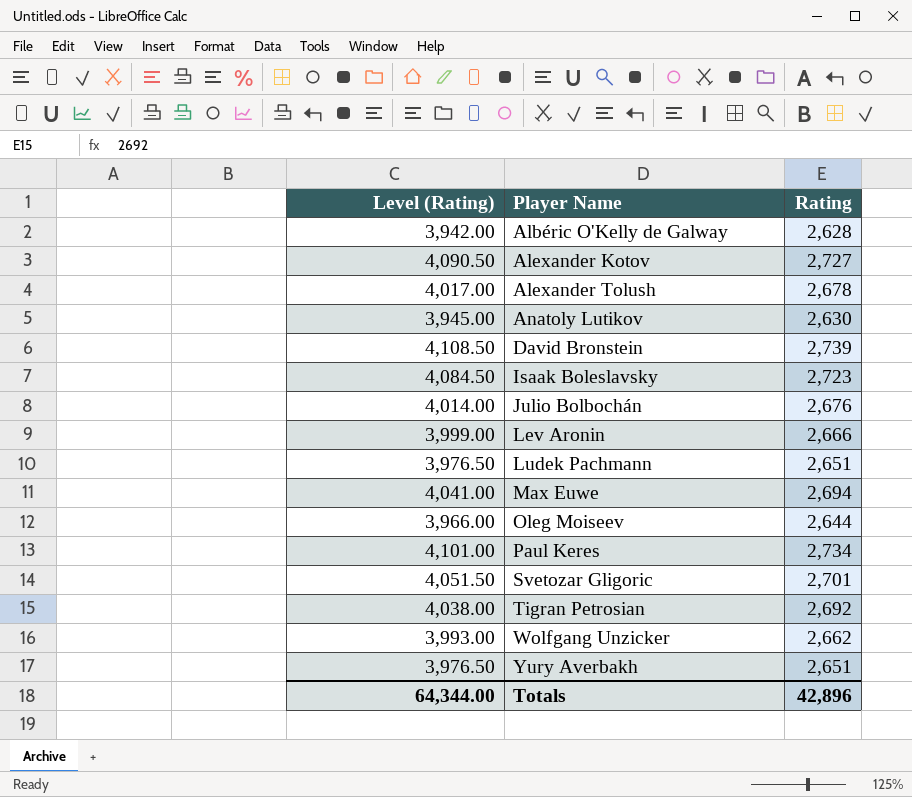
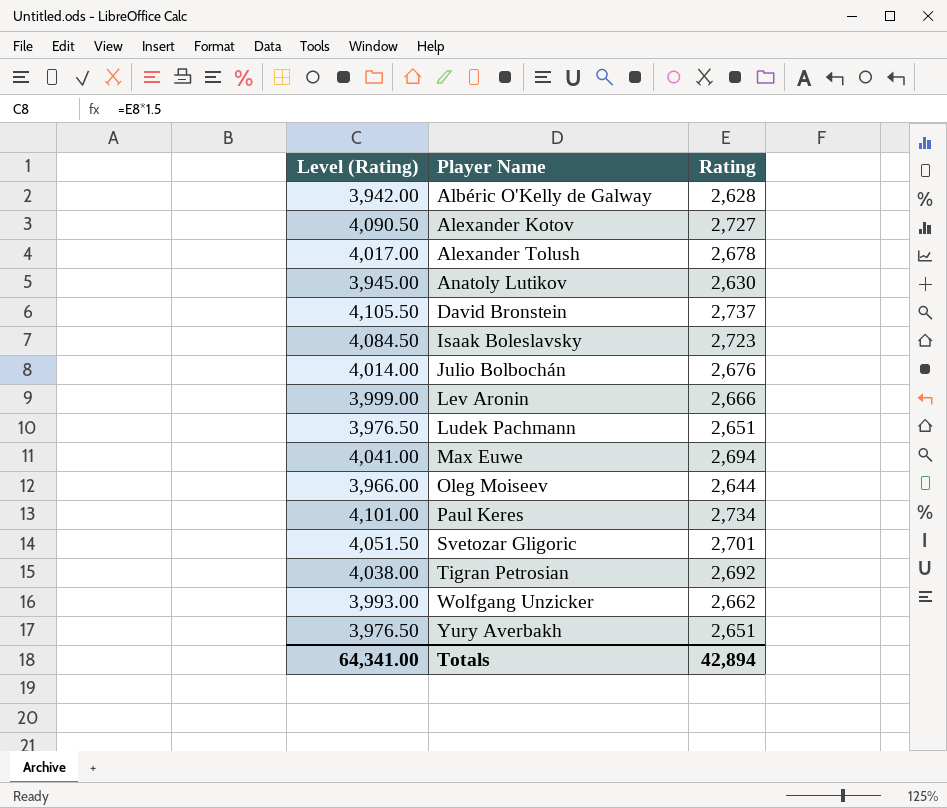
David Bronstein | Level (Rating): 4,108.50 -> 4,105.50
David Bronstein | Rating: 2,739 -> 2,737
Totals | Level (Rating): 64,344.00 -> 64,341.00
Totals | Rating: 42,896 -> 42,894

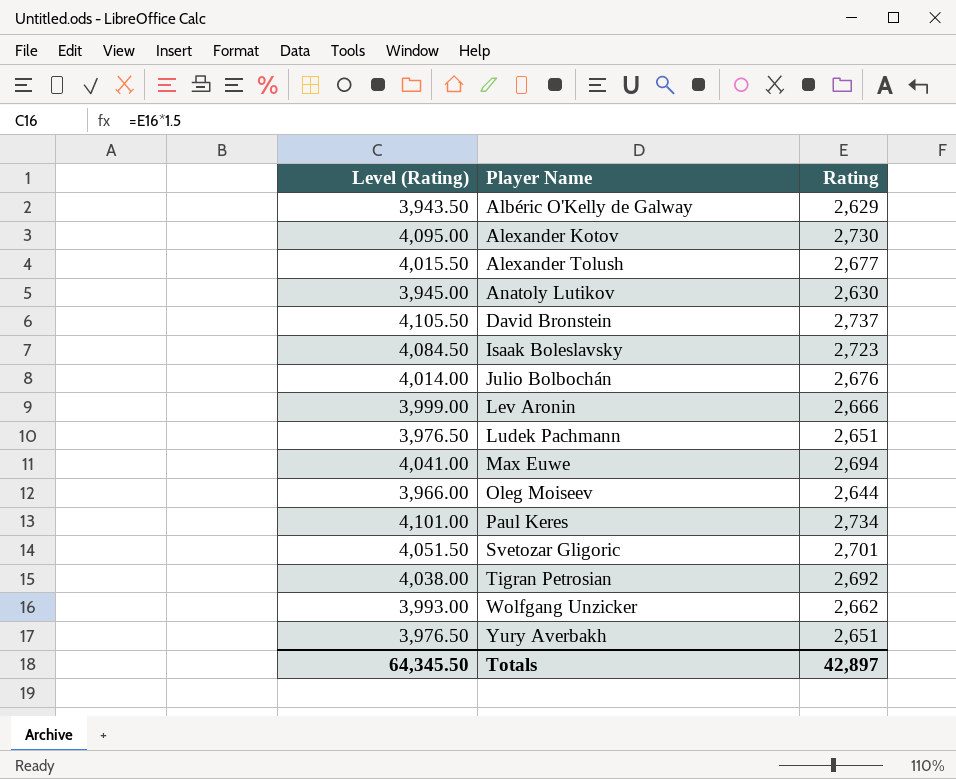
Albéric O'Kelly de Galway | Level (Rating): 3,942.00 -> 3,943.50
Albéric O'Kelly de Galway | Rating: 2,628 -> 2,629
Alexander Kotov | Level (Rating): 4,090.50 -> 4,095.00
Alexander Kotov | Rating: 2,727 -> 2,730
Alexander Tolush | Level (Rating): 4,017.00 -> 4,015.50
Alexander Tolush | Rating: 2,678 -> 2,677
Totals | Level (Rating): 64,341.00 -> 64,345.50
Totals | Rating: 42,894 -> 42,897

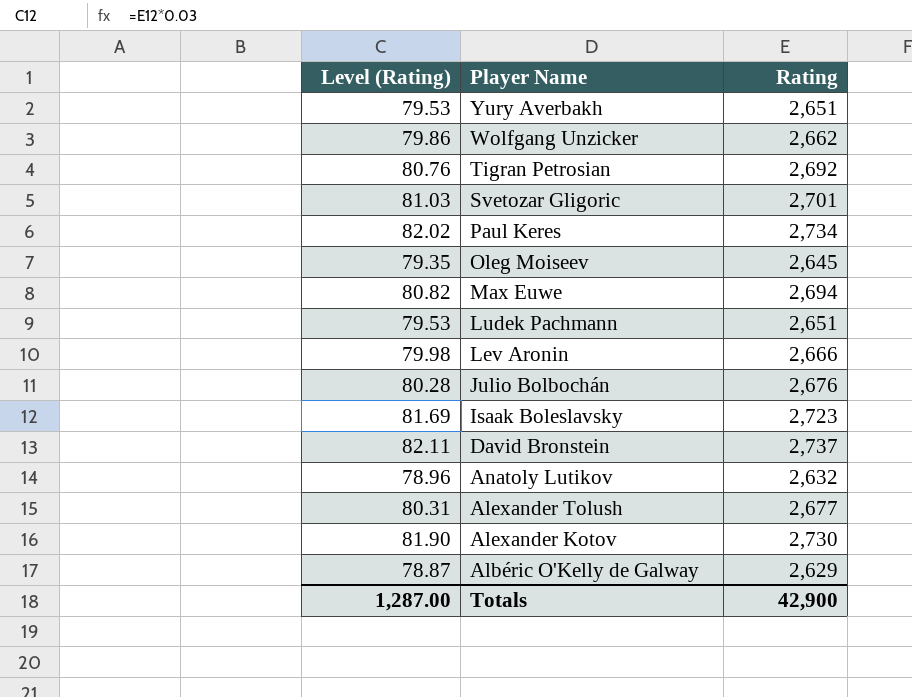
row order: Player Name ascending -> Player Name descending
column Level (Rating) | formula: [Rating] * 1.5 -> [Rating] * 0.03
Oleg Moiseev | Rating: 2,644 -> 2,645
Anatoly Lutikov | Rating: 2,630 -> 2,632
Totals | Level (Rating): 64,345.50 -> 1,287.00
Totals | Rating: 42,897 -> 42,900

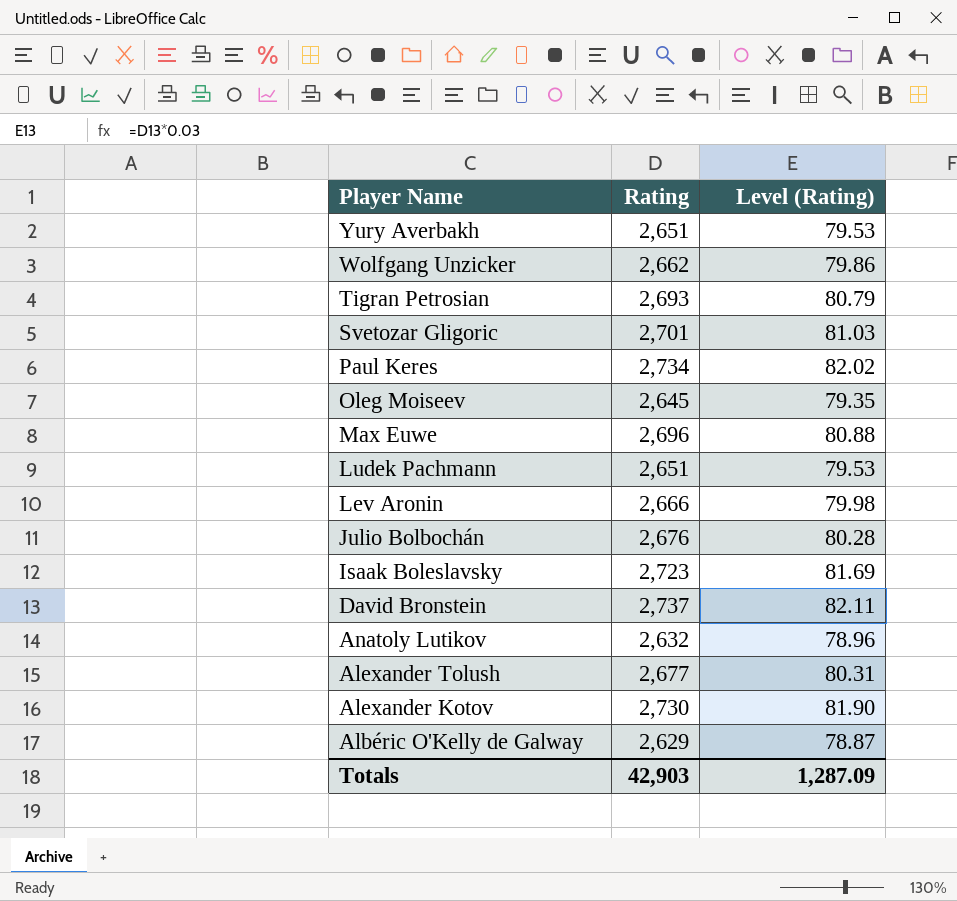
column Level (Rating) | position: 1 -> 3
Tigran Petrosian | Rating: 2,692 -> 2,693
Tigran Petrosian | Level (Rating): 80.76 -> 80.79
Max Euwe | Rating: 2,694 -> 2,696
Max Euwe | Level (Rating): 80.82 -> 80.88
Totals | Rating: 42,900 -> 42,903
Totals | Level (Rating): 1,287.00 -> 1,287.09

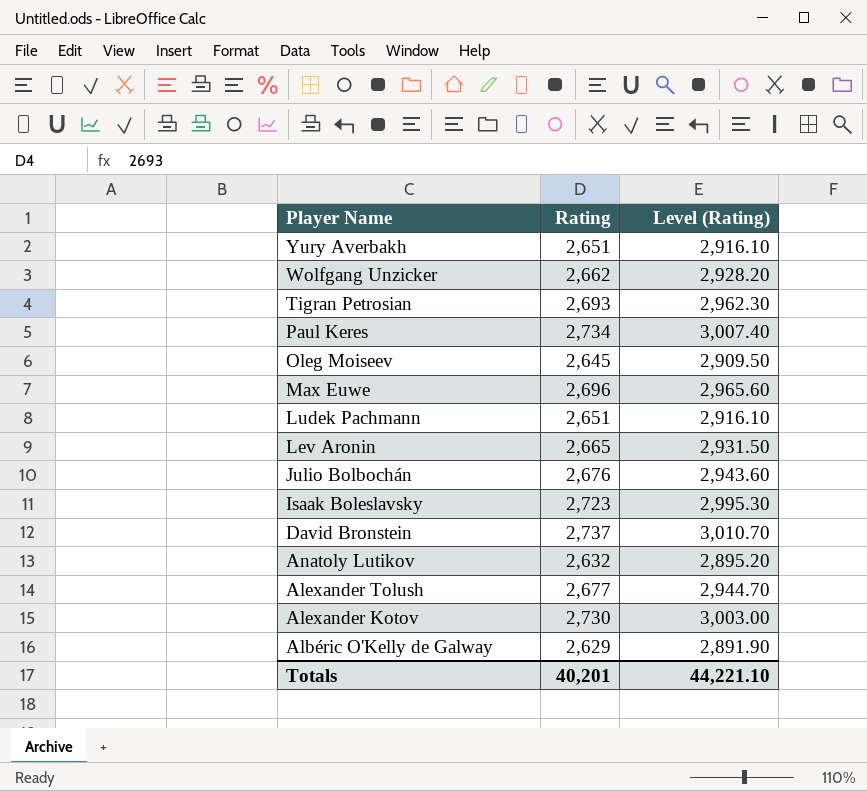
column Level (Rating) | formula: [Rating] * 0.03 -> [Rating] * 1.1
row Svetozar Gligoric: 2,701 | 81.03 -> none
Lev Aronin | Rating: 2,666 -> 2,665
Totals | Rating: 42,903 -> 40,201
Totals | Level (Rating): 1,287.09 -> 44,221.10

